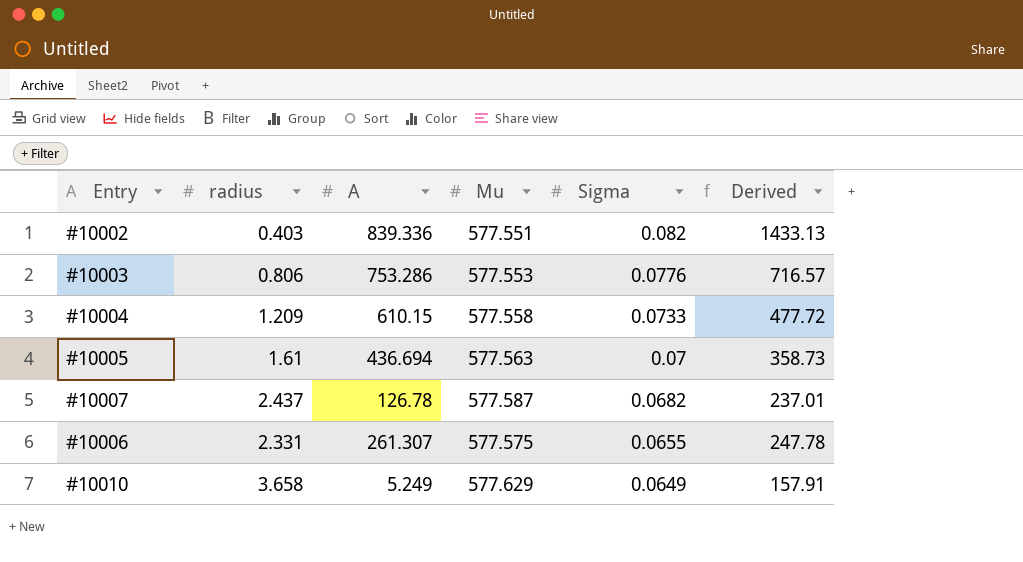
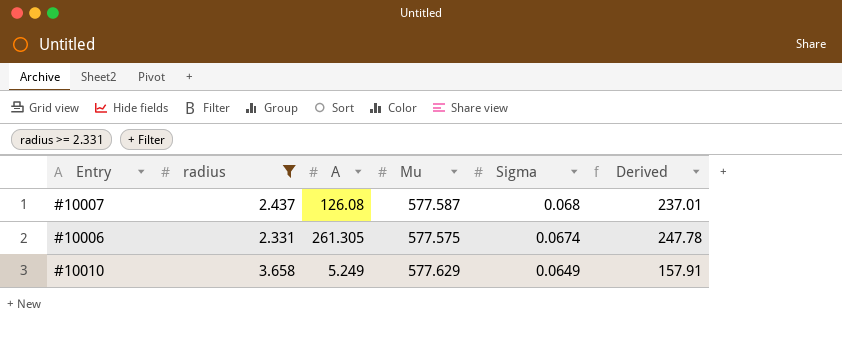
filter: none -> radius >= 2.331
#10007 | A: 126.78 -> 126.08
#10007 | Sigma: 0.0682 -> 0.068
#10006 | A: 261.307 -> 261.305
#10006 | Sigma: 0.0655 -> 0.0674

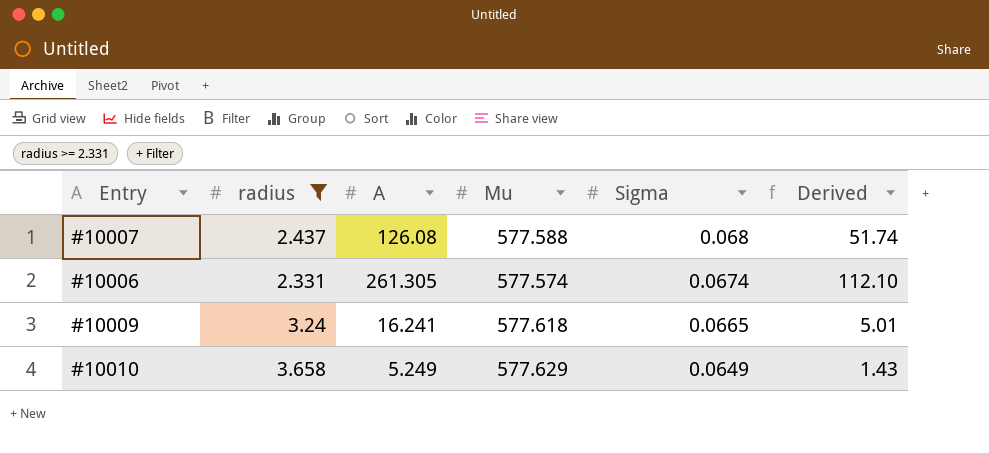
column Derived | formula: [Mu] / [radius] -> [A] / [radius]
#10007 | Mu: 577.587 -> 577.588
#10006 | Mu: 577.575 -> 577.574
row #10009: none -> 3.24 | 16.241 | 577.618 | 0.0665 | 5.01

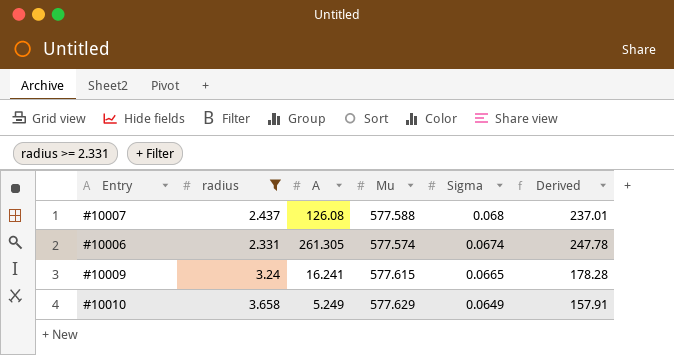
column Derived | formula: [A] / [radius] -> [Mu] / [radius]
#10009 | Mu: 577.618 -> 577.615

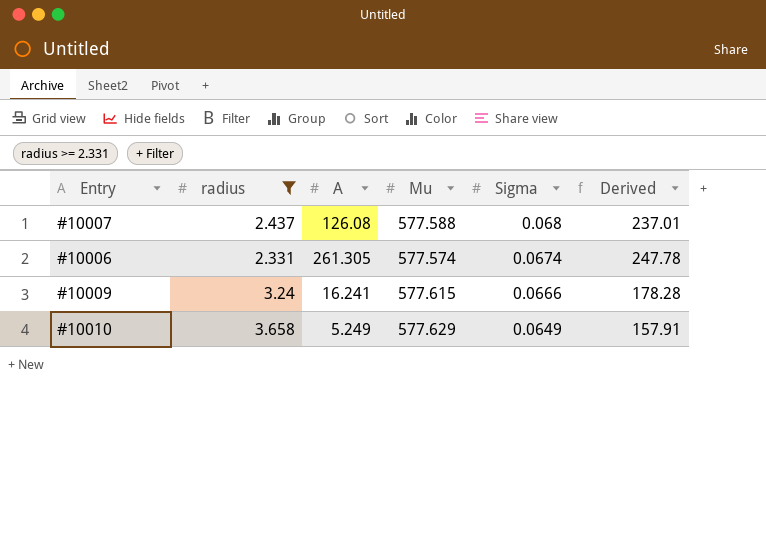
#10009 | Sigma: 0.0665 -> 0.0666

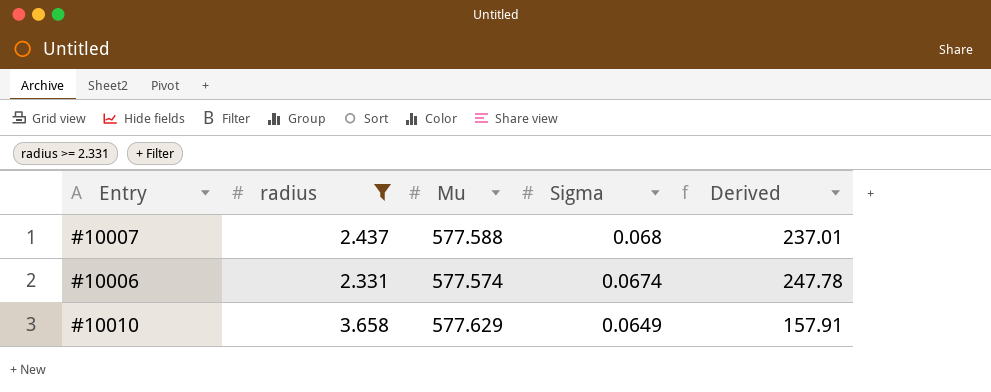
column A | position: 3 -> none
row #10009: 3.24 | 16.241 | 577.615 | 0.0666 | 178.28 -> none

